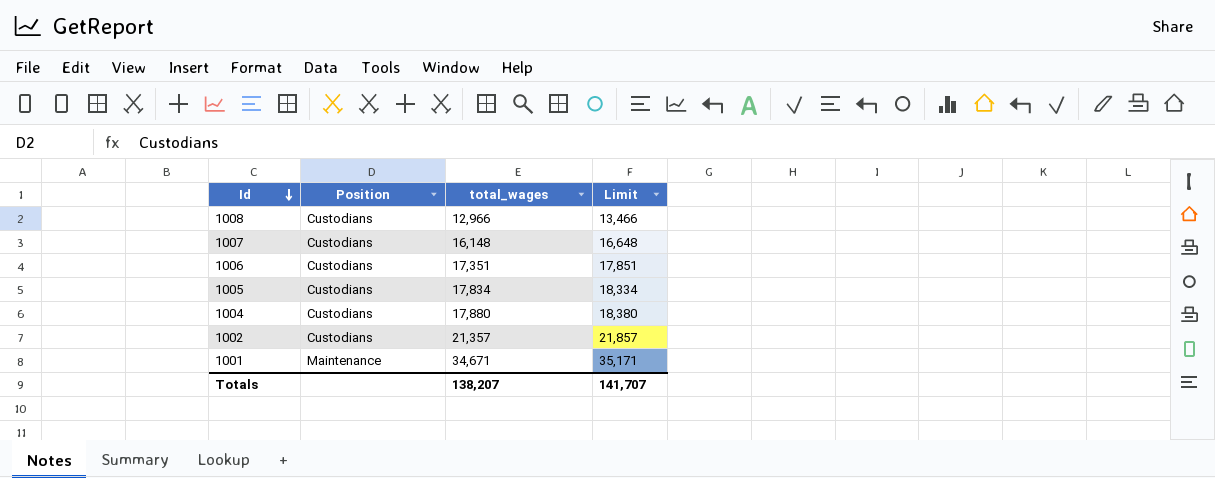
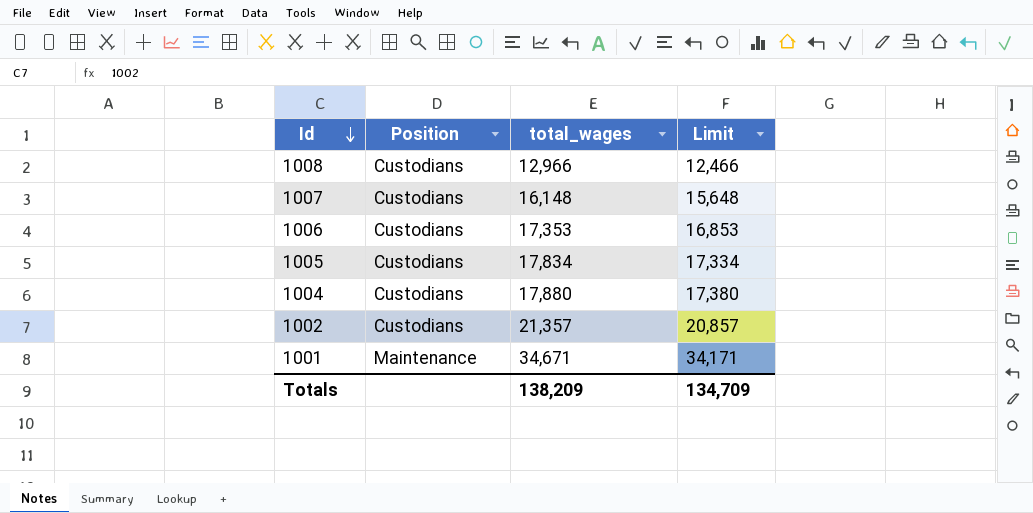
column Limit | formula: [total_wages] + 500 -> [total_wages] - 500
1006 | total_wages: 17,351 -> 17,353
Totals | total_wages: 138,207 -> 138,209
Totals | Limit: 141,707 -> 134,709

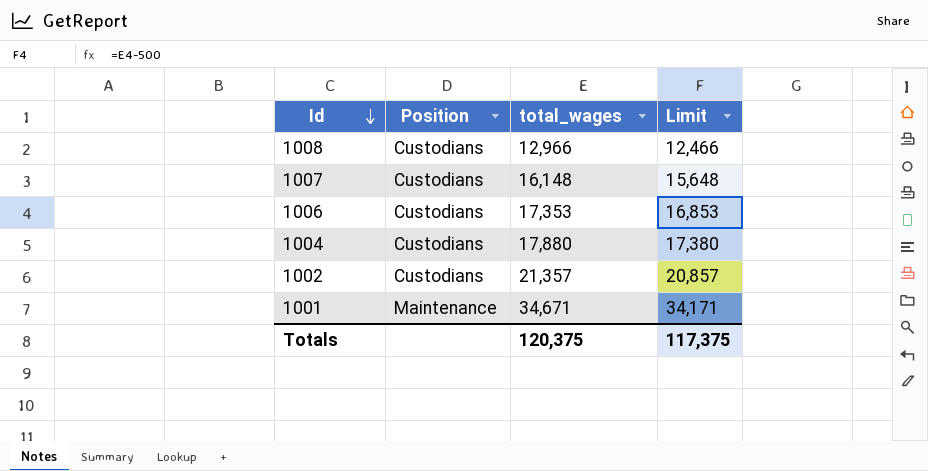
row 1005: Custodians | 17,834 | 17,334 -> none
Totals | total_wages: 138,209 -> 120,375
Totals | Limit: 134,709 -> 117,375

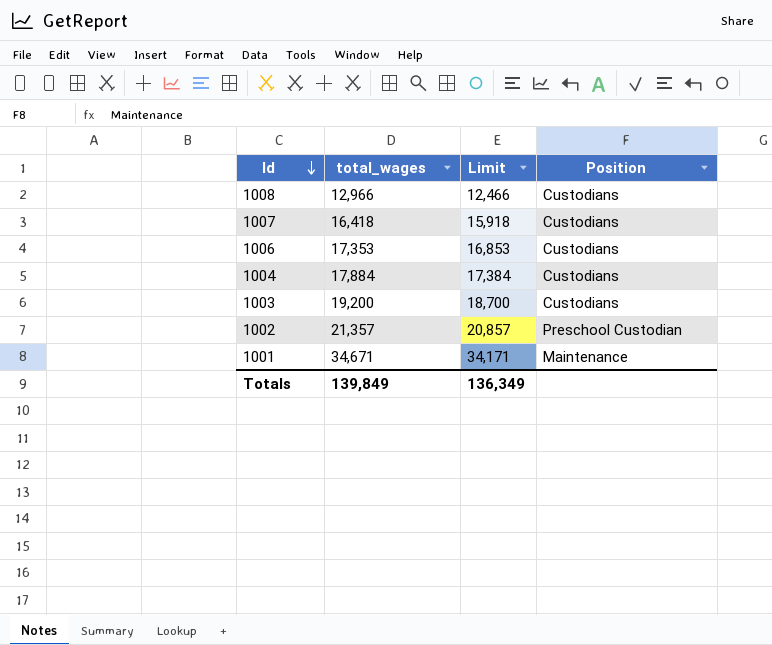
column Position | position: 2 -> 4
1007 | total_wages: 16,148 -> 16,418
1007 | Limit: 15,648 -> 15,918
1004 | total_wages: 17,880 -> 17,884
1004 | Limit: 17,380 -> 17,384
row 1003: none -> 19,200 | 18,700 | Custodians
1002 | Position: Custodians -> Preschool Custodian
Totals | total_wages: 120,375 -> 139,849
Totals | Limit: 117,375 -> 136,349

